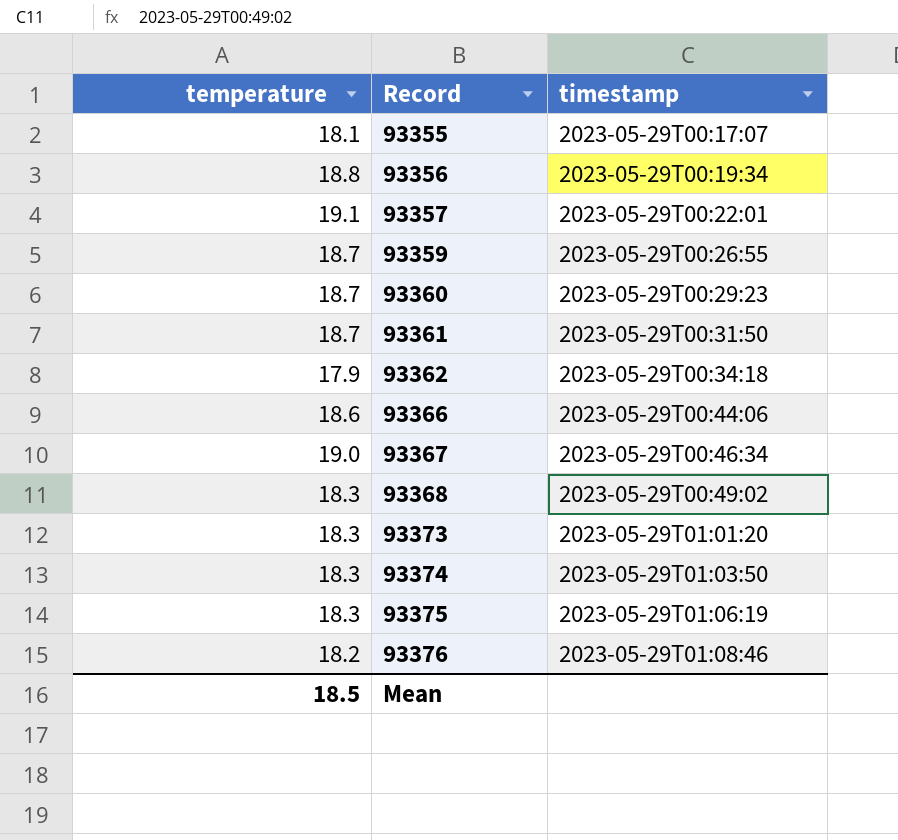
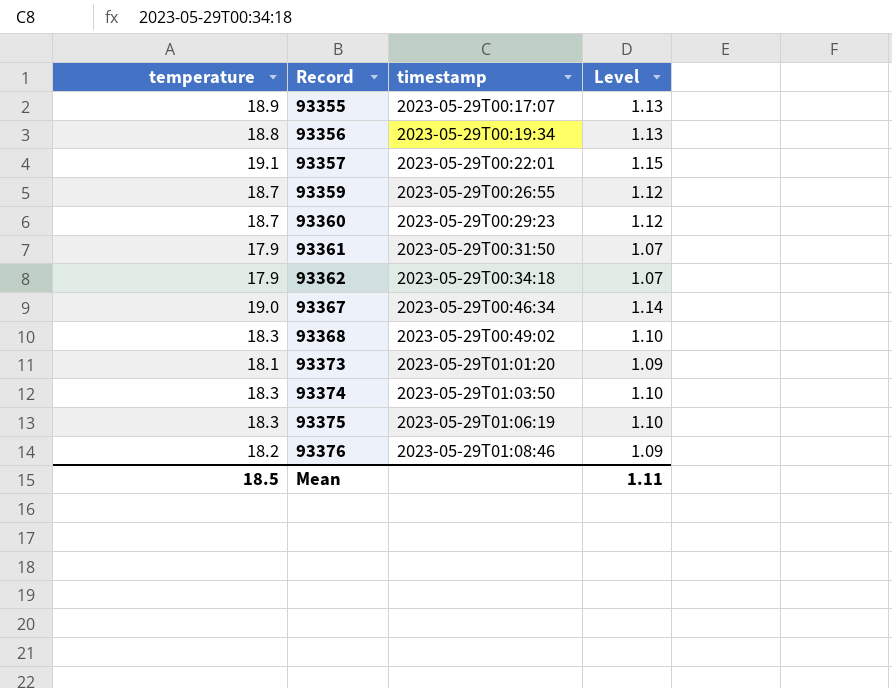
column Level | formula: none -> [temperature] * 0.06
row 93366: 18.6 | 2023-05-29T00:44:06 -> none
93355 | temperature: 18.1 -> 18.9
93361 | temperature: 18.7 -> 17.9
93373 | temperature: 18.3 -> 18.1

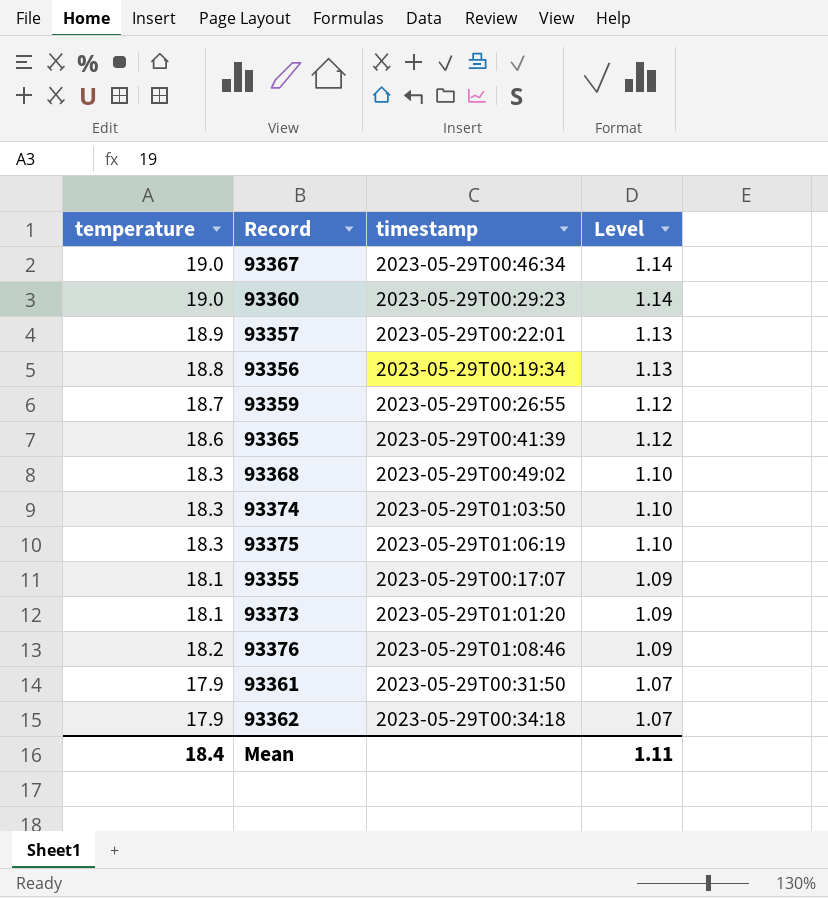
row order: Record ascending -> Level descending
93360 | temperature: 18.7 -> 19.0
93360 | Level: 1.12 -> 1.14
93357 | temperature: 19.1 -> 18.9
93357 | Level: 1.15 -> 1.13
row 93365: none -> 18.6 | 2023-05-29T00:41:39 | 1.12
93355 | temperature: 18.9 -> 18.1
93355 | Level: 1.13 -> 1.09
Mean | temperature: 18.5 -> 18.4

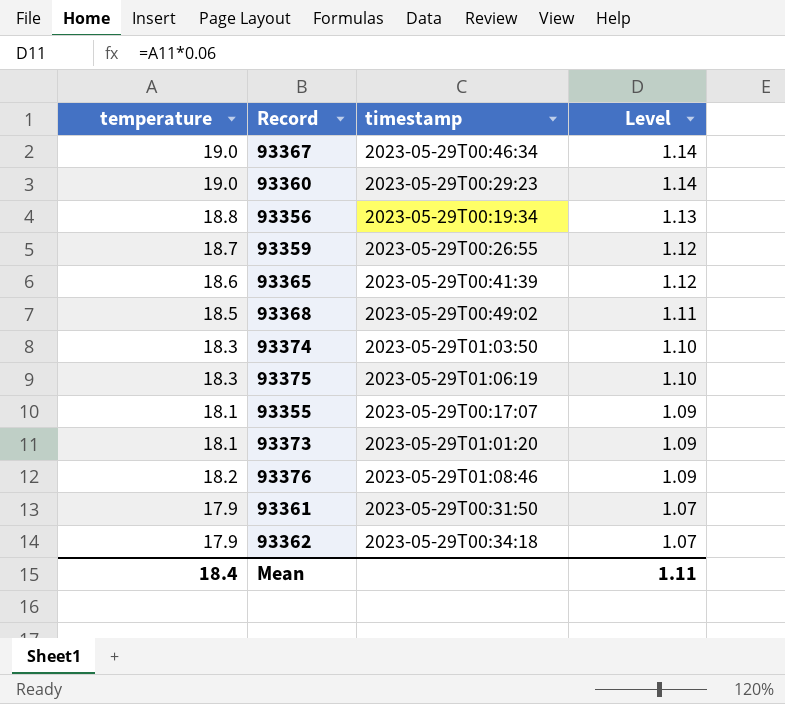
row 93357: 18.9 | 2023-05-29T00:22:01 | 1.13 -> none
93368 | temperature: 18.3 -> 18.5
93368 | Level: 1.10 -> 1.11

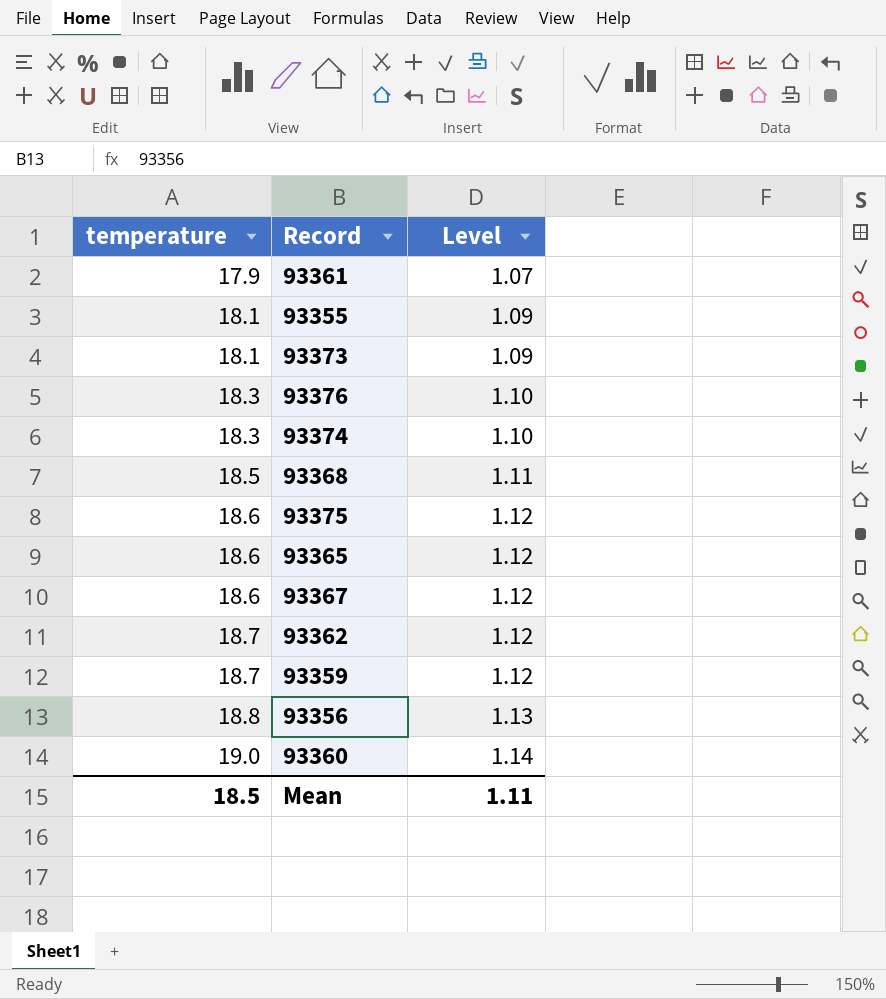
row order: Level descending -> temperature ascending
column timestamp | position: 3 -> none
93376 | temperature: 18.2 -> 18.3
93376 | Level: 1.09 -> 1.10
93375 | temperature: 18.3 -> 18.6
93375 | Level: 1.10 -> 1.12
93367 | temperature: 19.0 -> 18.6
93367 | Level: 1.14 -> 1.12
93362 | temperature: 17.9 -> 18.7
93362 | Level: 1.07 -> 1.12
Mean | temperature: 18.4 -> 18.5

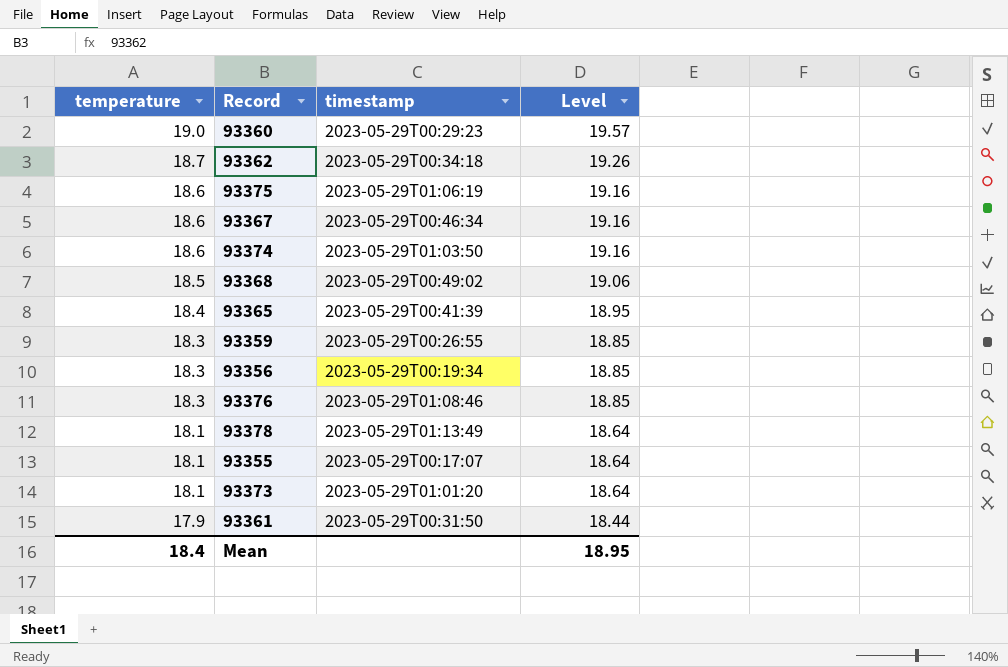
row order: temperature ascending -> temperature descending
column timestamp | position: none -> 3
column Level | formula: [temperature] * 0.06 -> [temperature] * 1.03
93374 | temperature: 18.3 -> 18.6
93365 | temperature: 18.6 -> 18.4
93359 | temperature: 18.7 -> 18.3
93356 | temperature: 18.8 -> 18.3
row 93378: none -> 18.1 | 2023-05-29T01:13:49 | 18.64
Mean | temperature: 18.5 -> 18.4
Mean | Level: 1.11 -> 18.95

